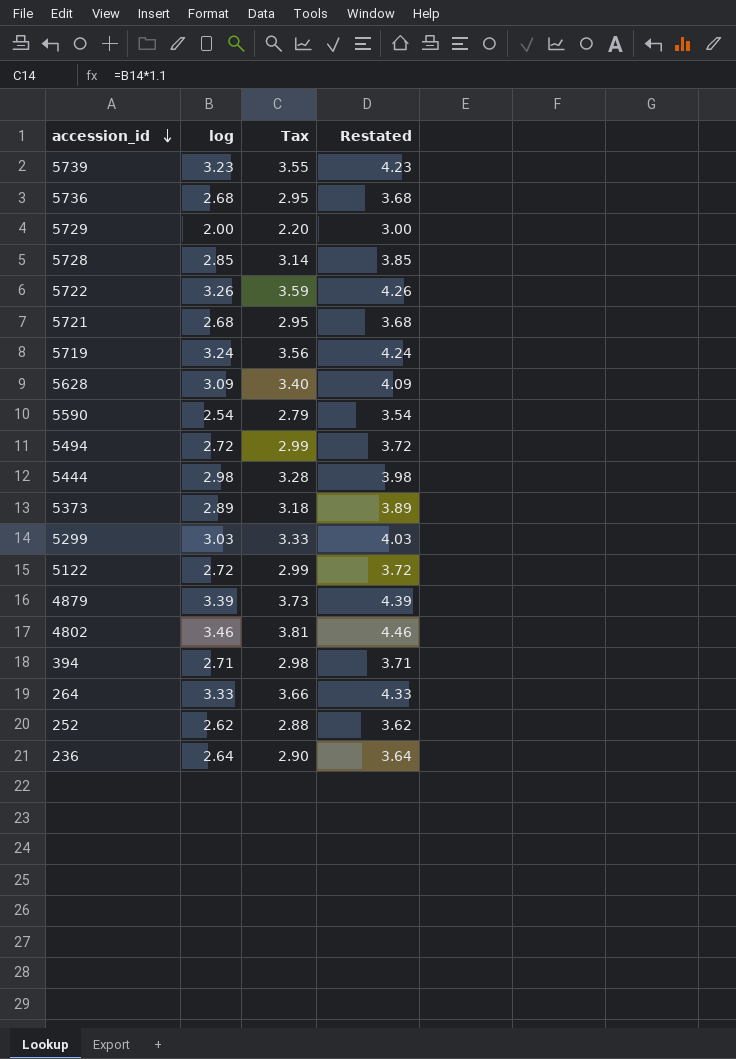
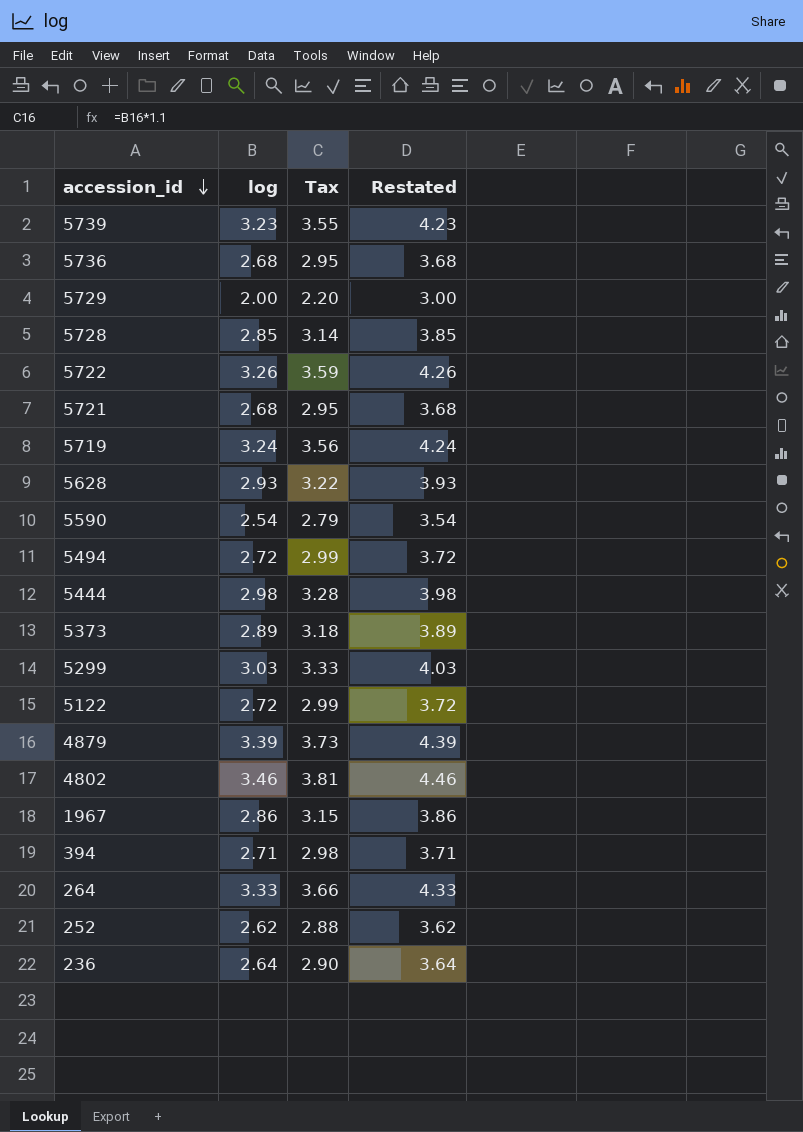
5628 | log: 3.09 -> 2.93
5628 | Tax: 3.40 -> 3.22
5628 | Restated: 4.09 -> 3.93
row 1967: none -> 2.86 | 3.15 | 3.86

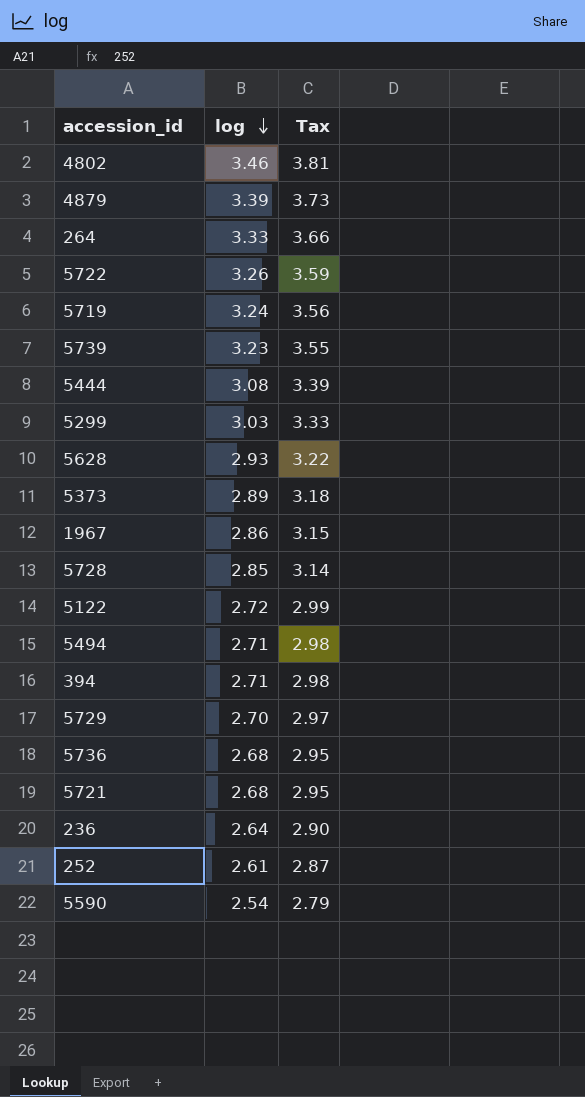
row order: accession_id descending -> log descending
column Restated | formula: [log] + 1 -> none
5444 | log: 2.98 -> 3.08
5444 | Tax: 3.28 -> 3.39
5494 | log: 2.72 -> 2.71
5494 | Tax: 2.99 -> 2.98
5729 | log: 2.00 -> 2.70
5729 | Tax: 2.20 -> 2.97
252 | log: 2.62 -> 2.61
252 | Tax: 2.88 -> 2.87

